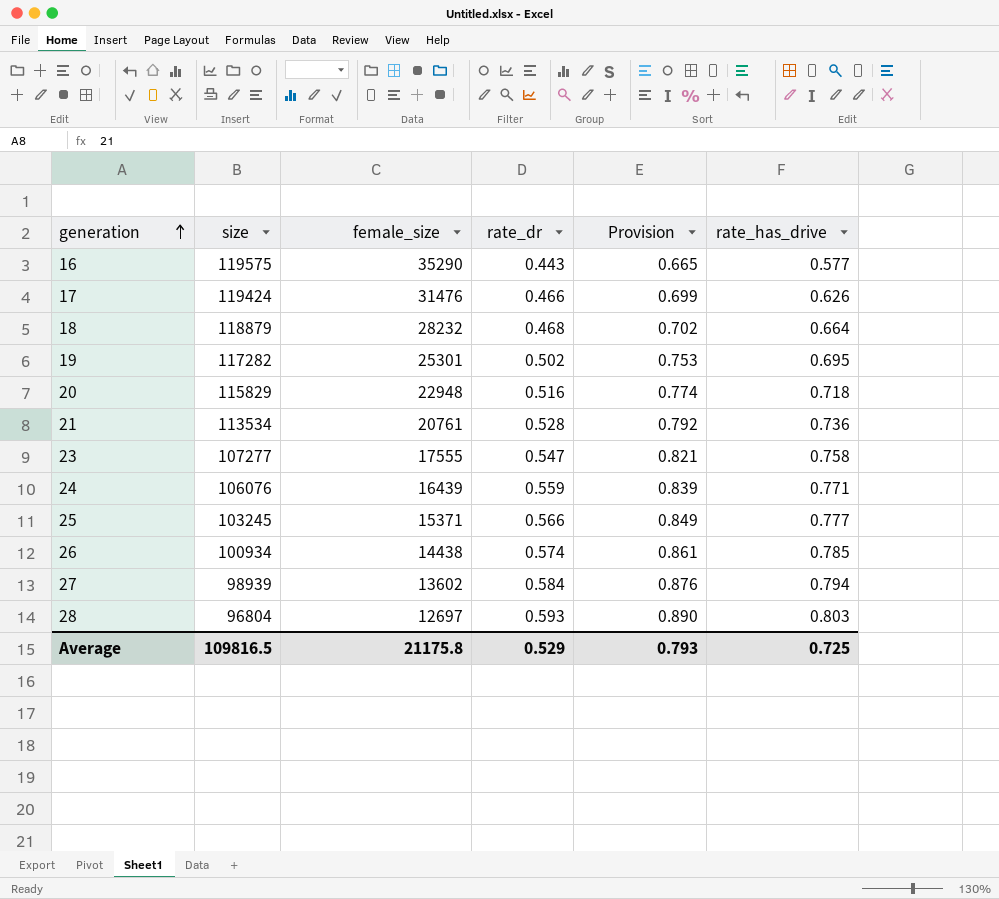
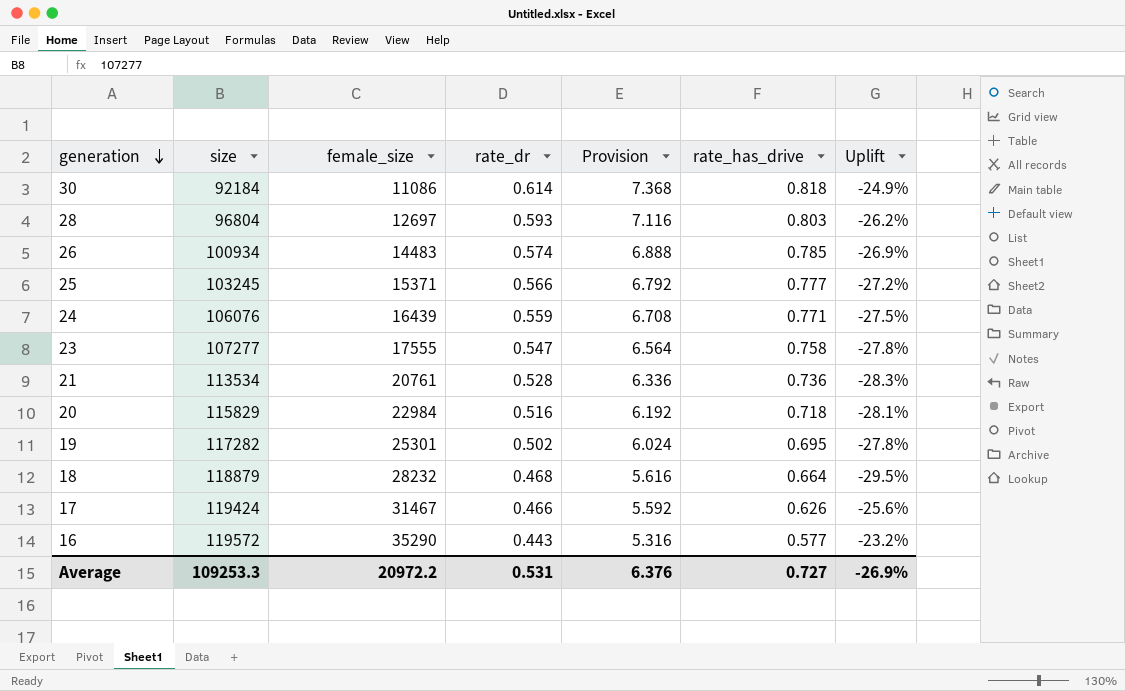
row order: generation ascending -> generation descending
column Provision | formula: [rate_dr] * 1.5 -> [rate_dr] * 12
column Uplift | formula: none -> ([rate_dr] - [rate_has_drive]) / [rate_has_drive]
row 27: 98939 | 13602 | 0.584 | 0.876 | 0.794 -> none
row 30: none -> 92184 | 11086 | 0.614 | 7.368 | 0.818 | -24.9%
26 | female_size: 14438 -> 14483
20 | female_size: 22948 -> 22984
17 | female_size: 31476 -> 31467
16 | size: 119575 -> 119572
Average | size: 109816.5 -> 109253.3
Average | female_size: 21175.8 -> 20972.2
Average | rate_dr: 0.529 -> 0.531
Average | Provision: 0.793 -> 6.376
Average | rate_has_drive: 0.725 -> 0.727

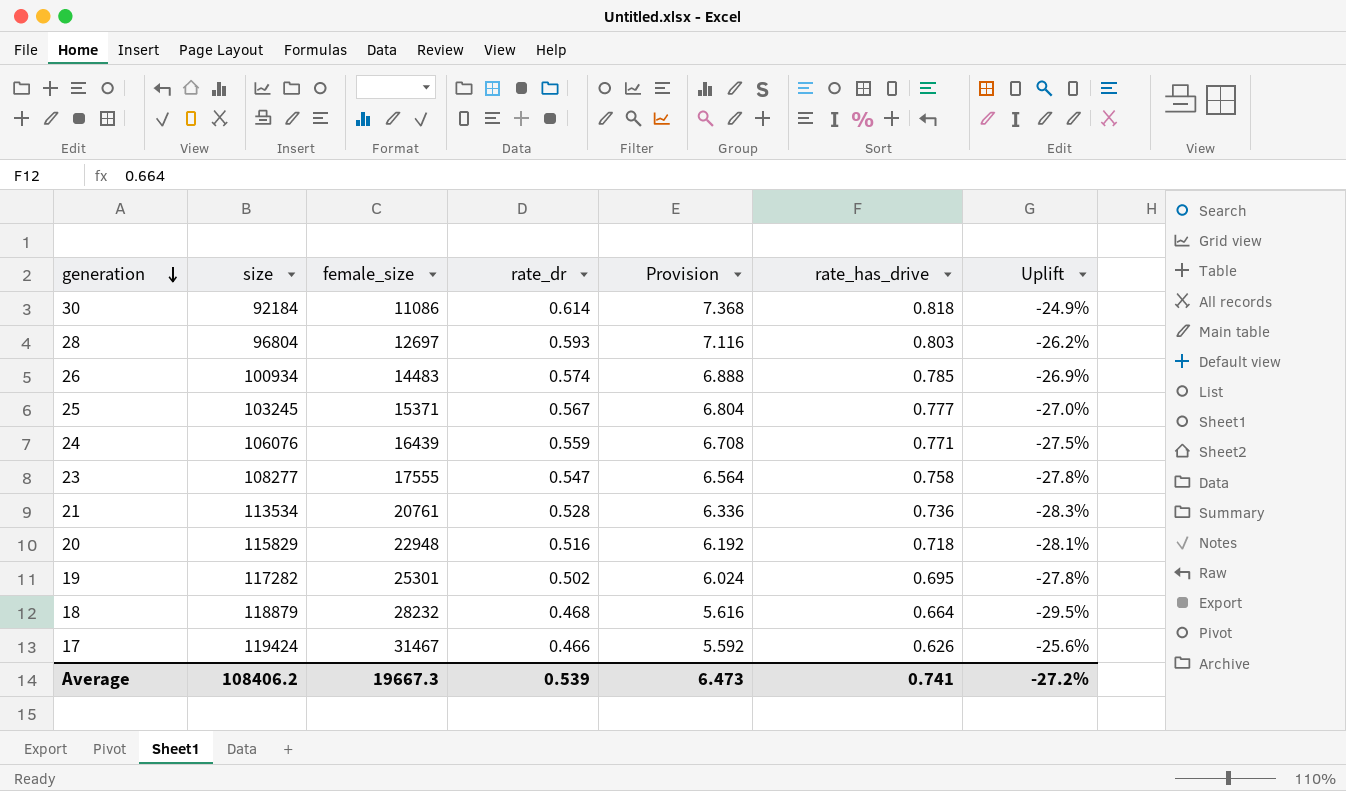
row 16: 119572 | 35290 | 0.443 | 5.316 | 0.577 | -23.2% -> none
25 | rate_dr: 0.566 -> 0.567
25 | Provision: 6.792 -> 6.804
25 | Uplift: -27.2% -> -27.0%
23 | size: 107277 -> 108277
20 | female_size: 22984 -> 22948
Average | size: 109253.3 -> 108406.2
Average | female_size: 20972.2 -> 19667.3
Average | rate_dr: 0.531 -> 0.539
Average | Provision: 6.376 -> 6.473
Average | rate_has_drive: 0.727 -> 0.741
Average | Uplift: -26.9% -> -27.2%

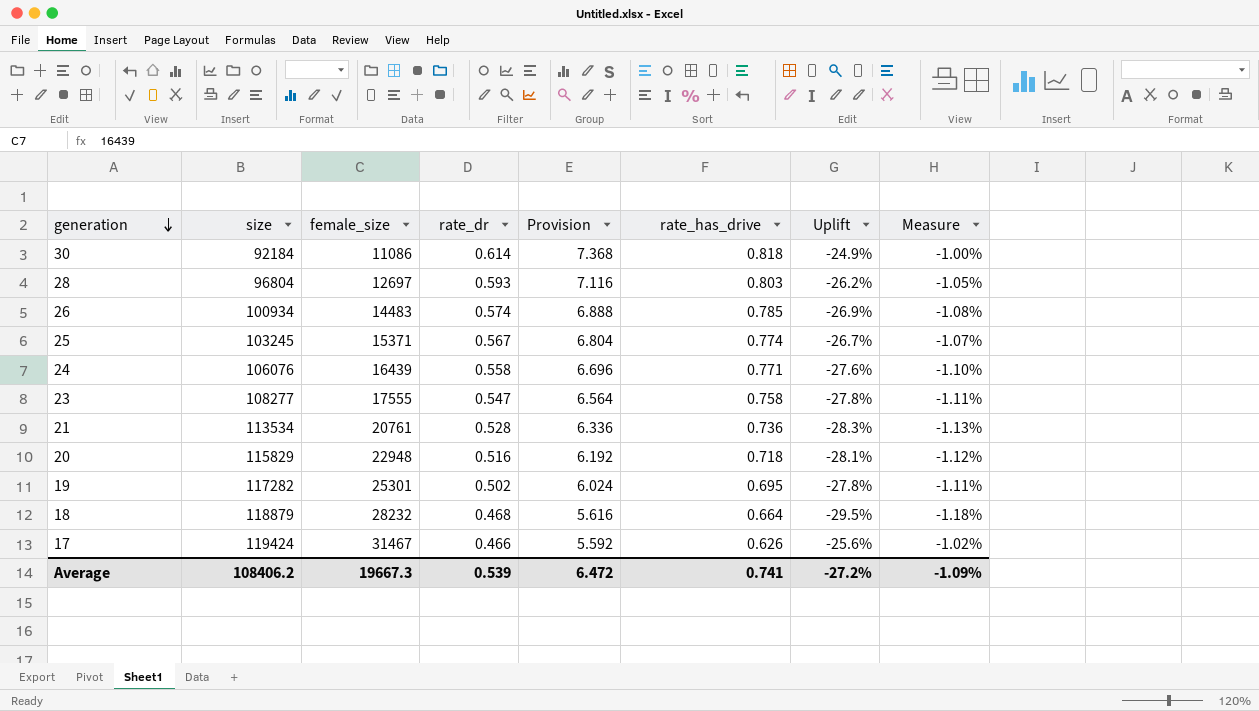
column Measure | formula: none -> [Uplift] * 0.04
25 | rate_has_drive: 0.777 -> 0.774
25 | Uplift: -27.0% -> -26.7%
24 | rate_dr: 0.559 -> 0.558
24 | Provision: 6.708 -> 6.696
24 | Uplift: -27.5% -> -27.6%
Average | Provision: 6.473 -> 6.472

